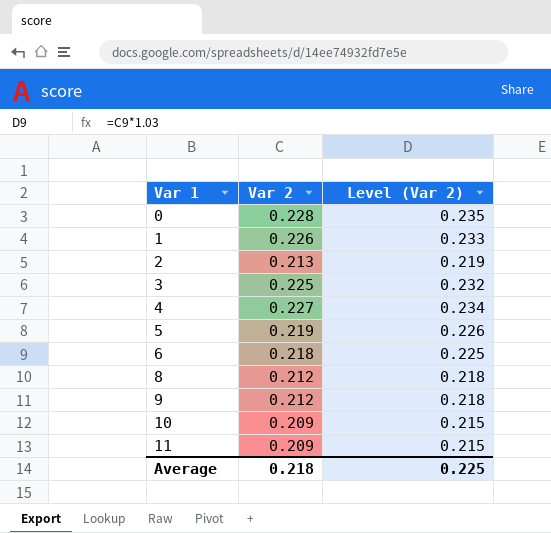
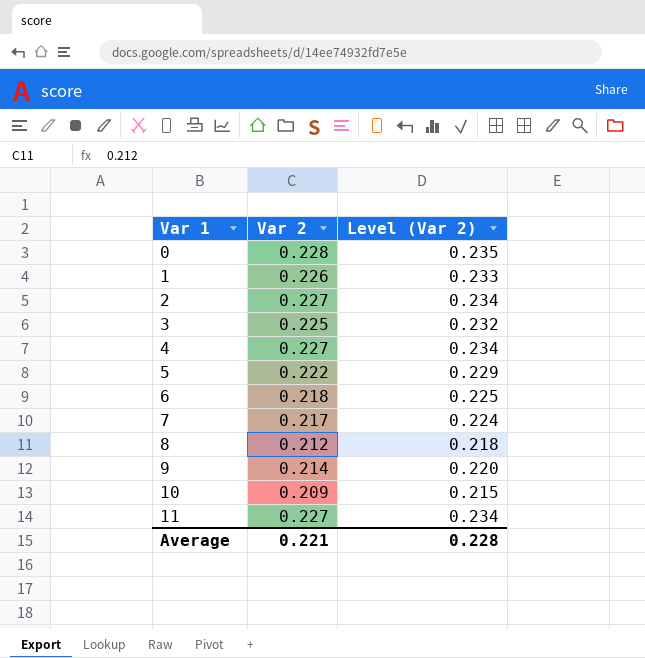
2 | Var 2: 0.213 -> 0.227
2 | Level (Var 2): 0.219 -> 0.234
5 | Var 2: 0.219 -> 0.222
5 | Level (Var 2): 0.226 -> 0.229
row 7: none -> 0.217 | 0.224
9 | Var 2: 0.212 -> 0.214
9 | Level (Var 2): 0.218 -> 0.220
11 | Var 2: 0.209 -> 0.227
11 | Level (Var 2): 0.215 -> 0.234
Average | Var 2: 0.218 -> 0.221
Average | Level (Var 2): 0.225 -> 0.228

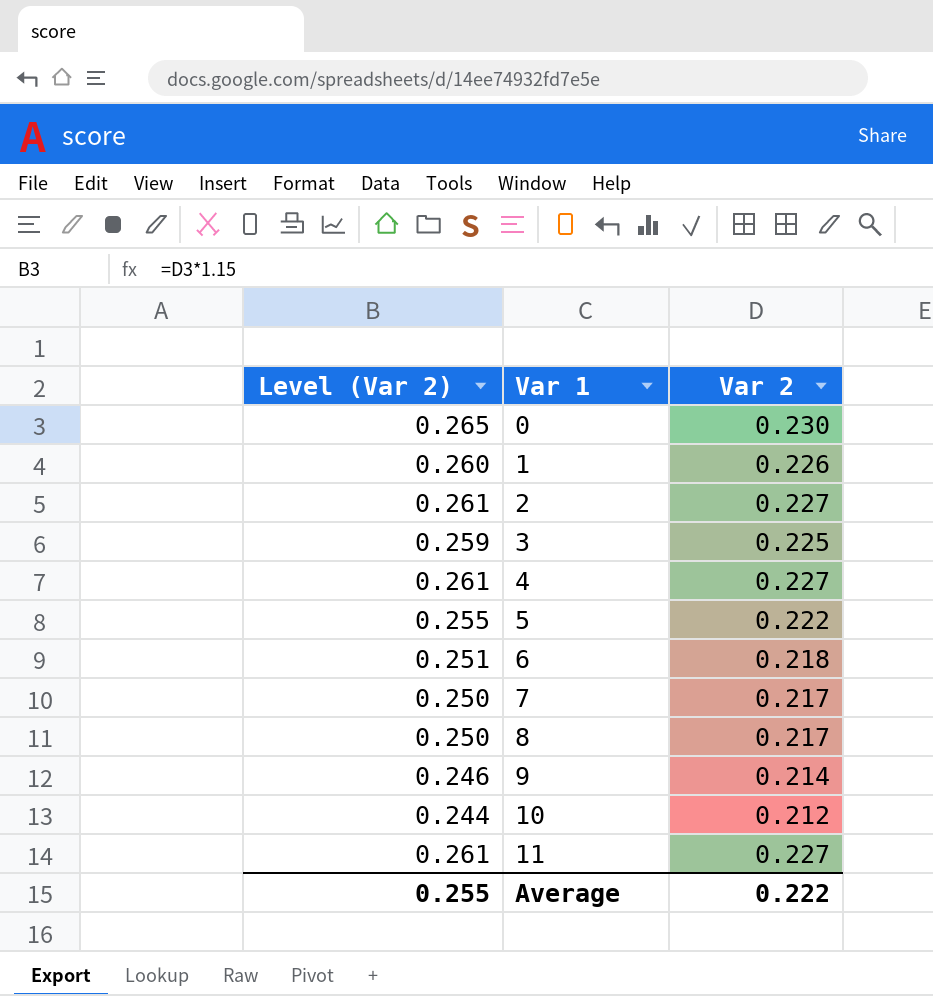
column Level (Var 2) | formula: [Var 2] * 1.03 -> [Var 2] * 1.15
column Level (Var 2) | position: 3 -> 1
0 | Var 2: 0.228 -> 0.230
8 | Var 2: 0.212 -> 0.217
10 | Var 2: 0.209 -> 0.212
Average | Level (Var 2): 0.228 -> 0.255
Average | Var 2: 0.221 -> 0.222

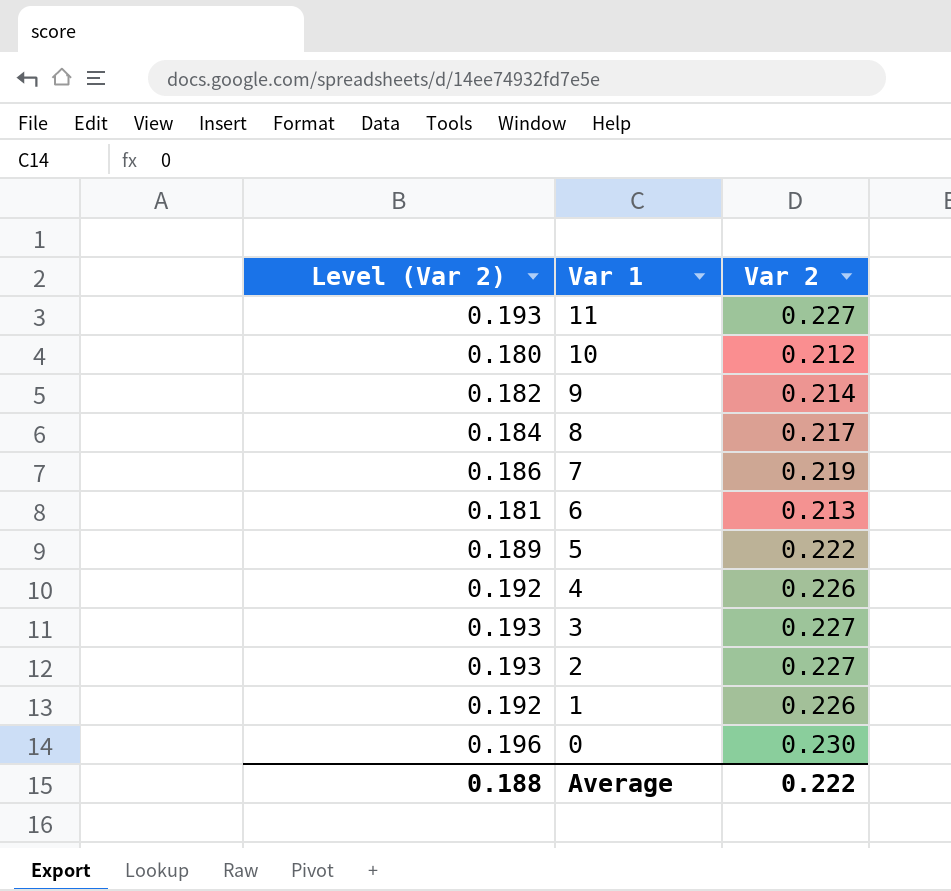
row order: Var 1 ascending -> Var 1 descending
column Level (Var 2) | formula: [Var 2] * 1.15 -> [Var 2] * 0.85
7 | Var 2: 0.217 -> 0.219
6 | Var 2: 0.218 -> 0.213
4 | Var 2: 0.227 -> 0.226
3 | Var 2: 0.225 -> 0.227
Average | Level (Var 2): 0.255 -> 0.188

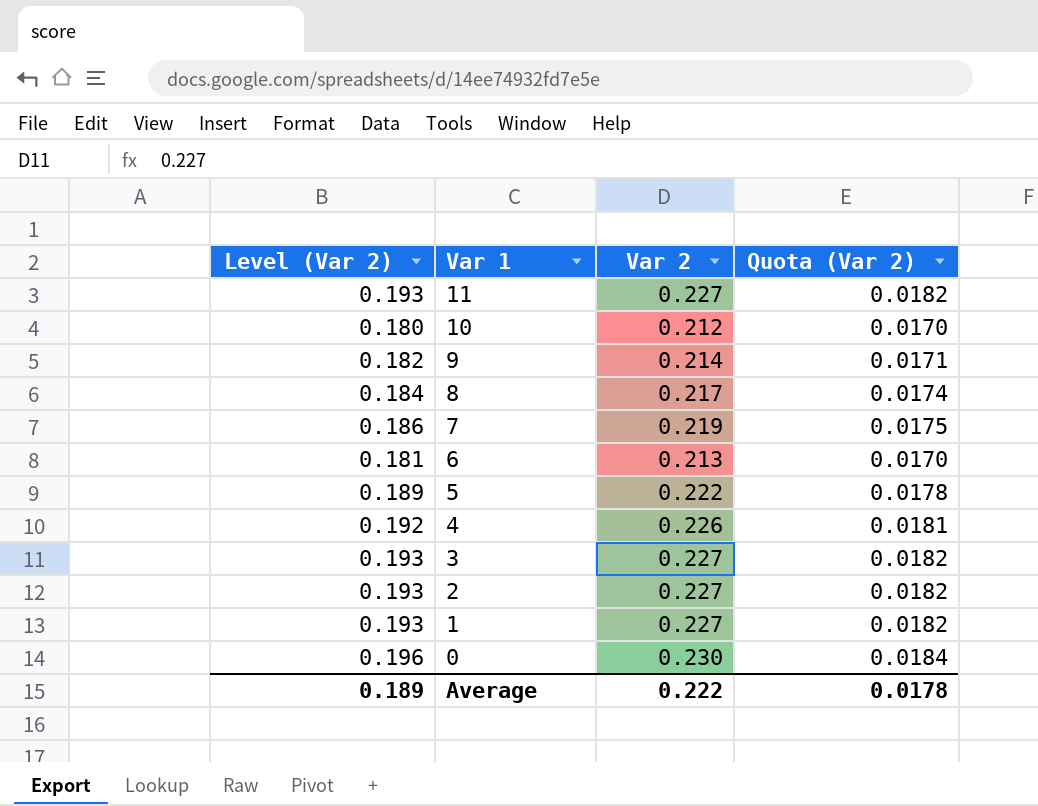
column Quota (Var 2) | formula: none -> [Var 2] * 0.08
1 | Level (Var 2): 0.192 -> 0.193
1 | Var 2: 0.226 -> 0.227
Average | Level (Var 2): 0.188 -> 0.189

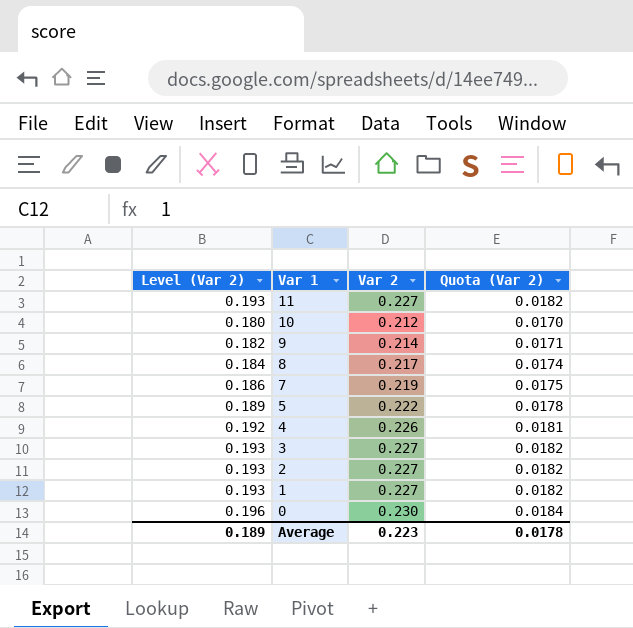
row 6: 0.181 | 0.213 | 0.0170 -> none
Average | Var 2: 0.222 -> 0.223

